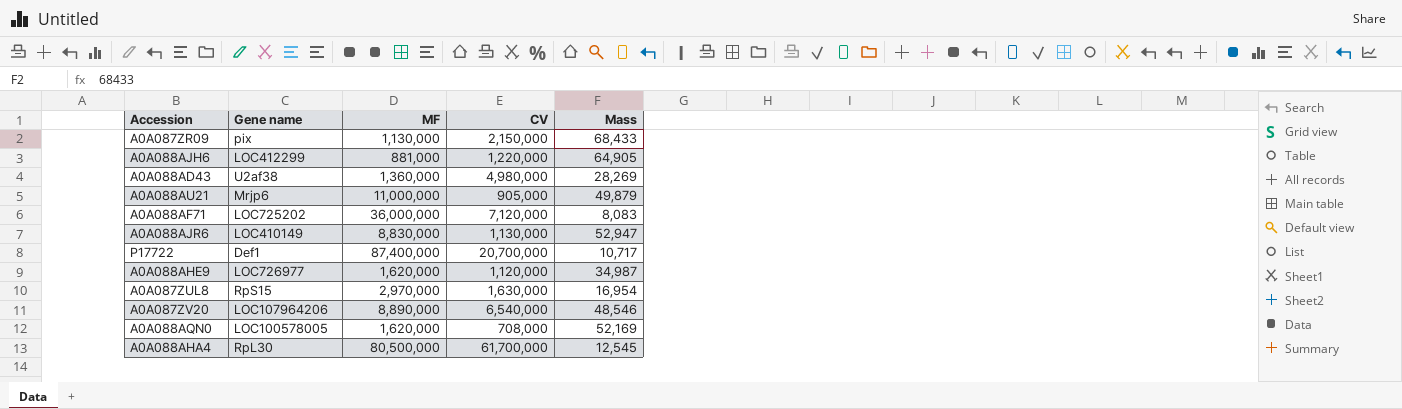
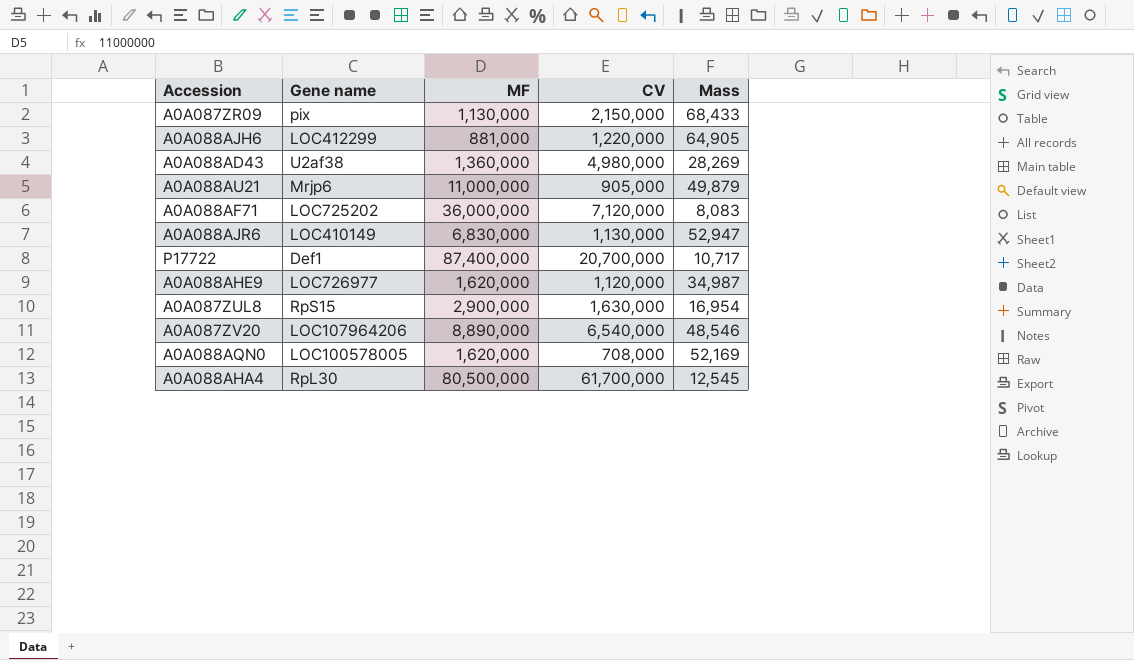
A0A088AJR6 | MF: 8,830,000 -> 6,830,000
A0A087ZUL8 | MF: 2,970,000 -> 2,900,000

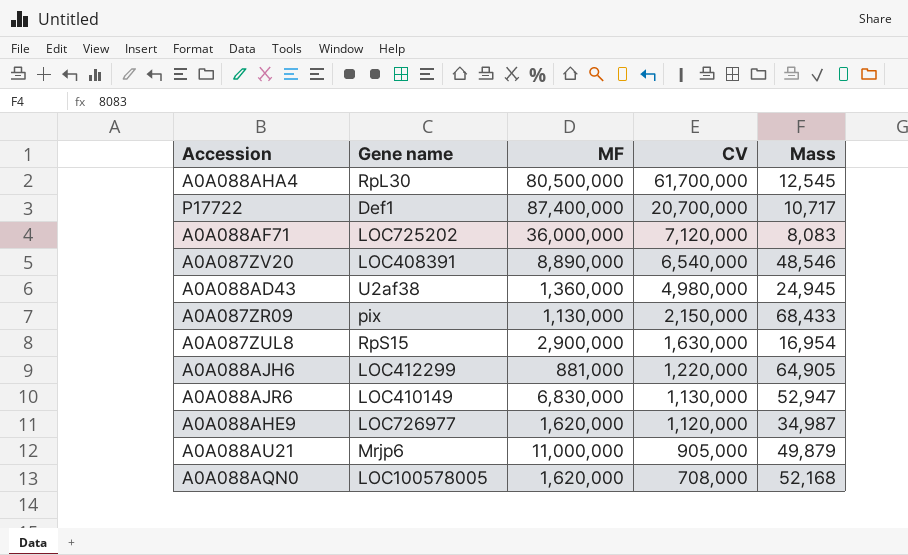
row order: none -> CV descending
A0A087ZV20 | Gene name: LOC107964206 -> LOC408391
A0A088AD43 | Mass: 28,269 -> 24,945
A0A088AQN0 | Mass: 52,169 -> 52,168

